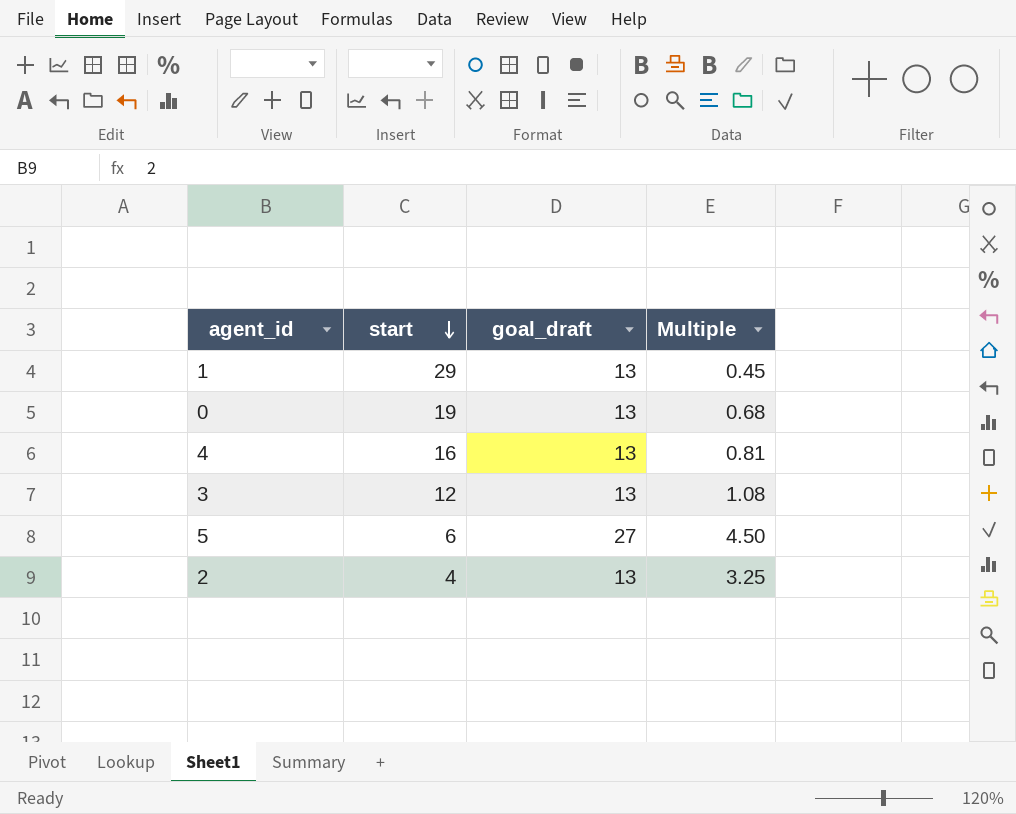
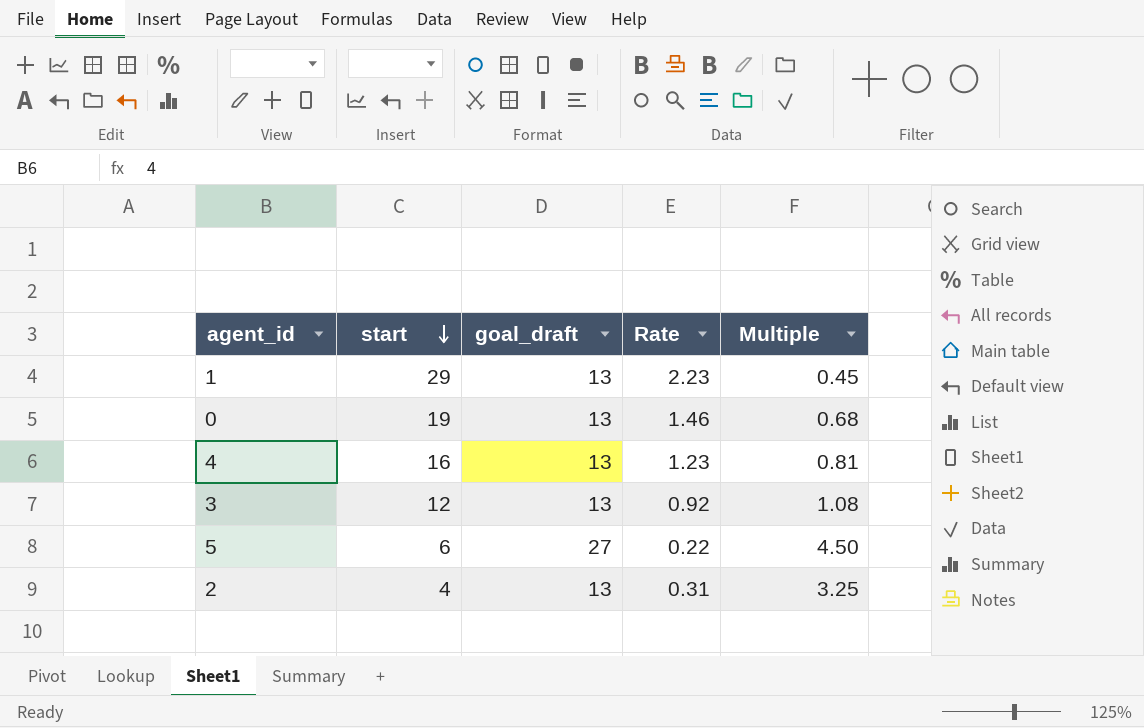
column Rate | formula: none -> [start] / [goal_draft]

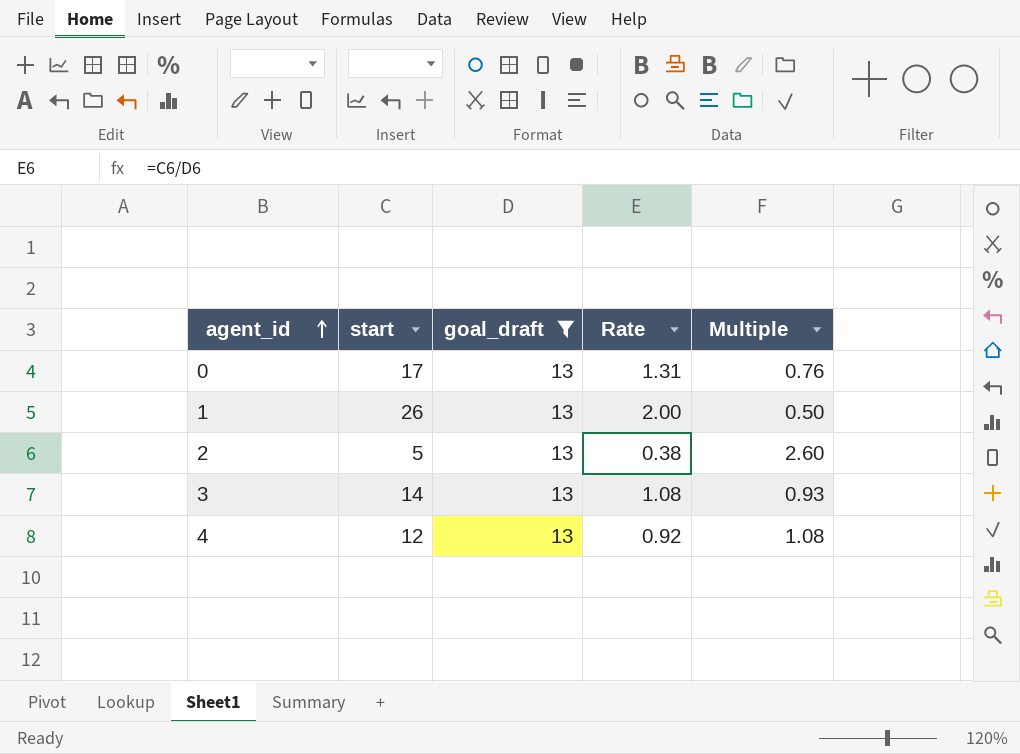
filter: none -> goal_draft = 13
row order: start descending -> agent_id ascending
0 | start: 19 -> 17
0 | Rate: 1.46 -> 1.31
0 | Multiple: 0.68 -> 0.76
1 | start: 29 -> 26
1 | Rate: 2.23 -> 2.00
1 | Multiple: 0.45 -> 0.50
2 | start: 4 -> 5
2 | Rate: 0.31 -> 0.38
2 | Multiple: 3.25 -> 2.60
3 | start: 12 -> 14
3 | Rate: 0.92 -> 1.08
3 | Multiple: 1.08 -> 0.93
4 | start: 16 -> 12
4 | Rate: 1.23 -> 0.92
4 | Multiple: 0.81 -> 1.08

